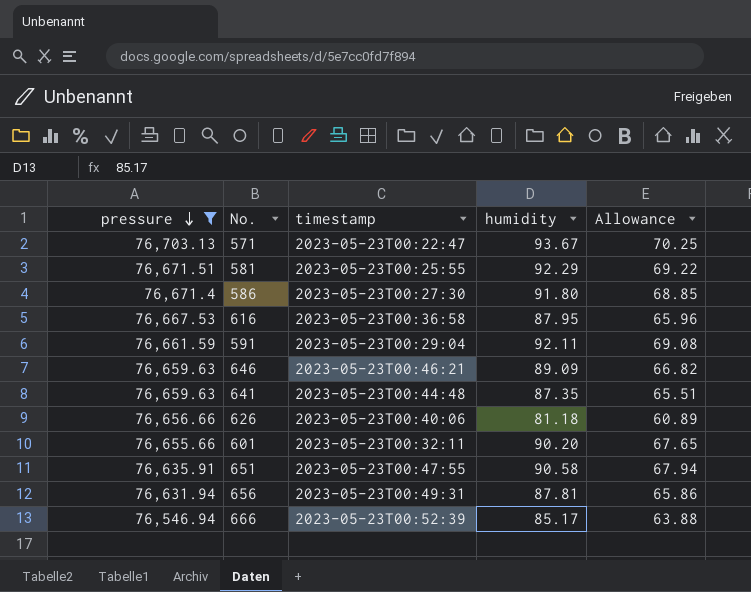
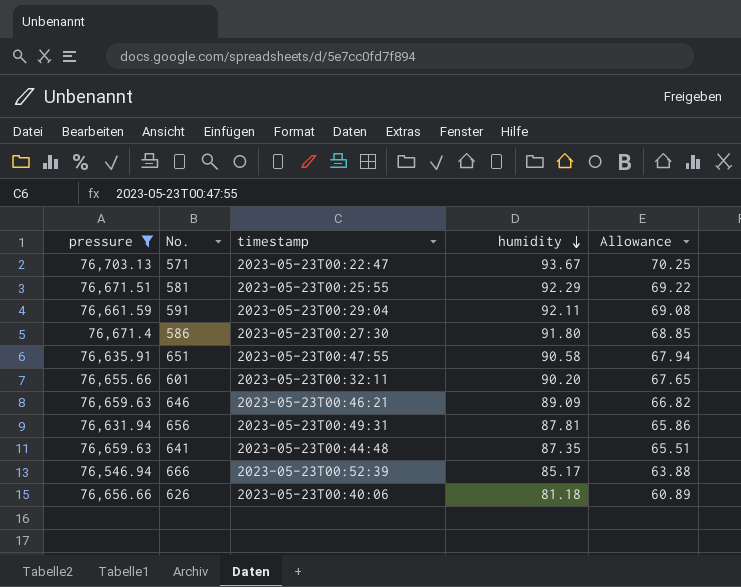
row order: pressure descending -> humidity descending
row 616: 76,667.53 | 2023-05-23T00:36:58 | 87.95 | 65.96 -> none

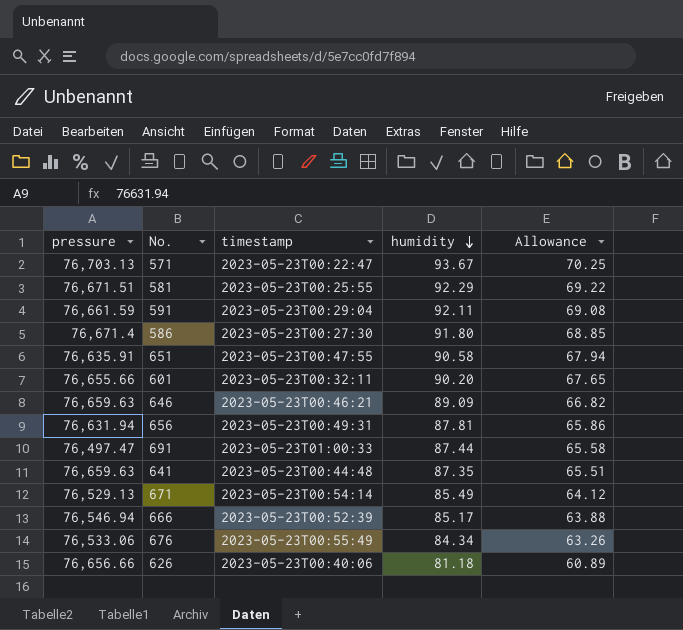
filter: pressure >= 76,546.94 -> none

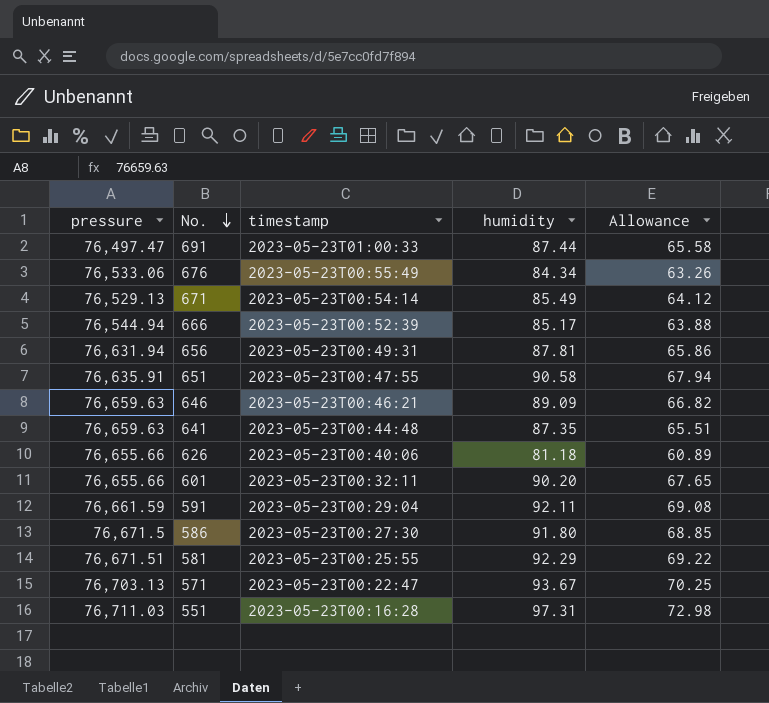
row order: humidity descending -> No. descending
666 | pressure: 76,546.94 -> 76,544.94
626 | pressure: 76,656.66 -> 76,655.66
586 | pressure: 76,671.4 -> 76,671.5
row 551: none -> 76,711.03 | 2023-05-23T00:16:28 | 97.31 | 72.98

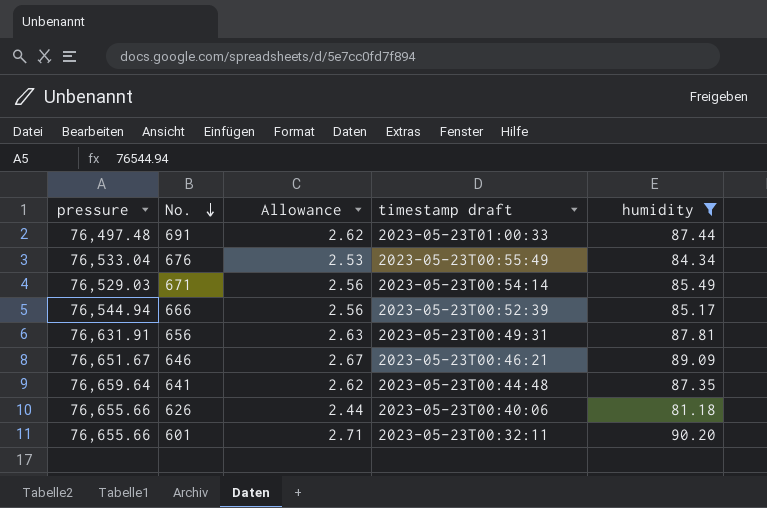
filter: none -> humidity <= 90.20
column Allowance | formula: [humidity] * 0.75 -> [humidity] * 0.03
column Allowance | position: 5 -> 3
column name: timestamp -> timestamp draft
691 | pressure: 76,497.47 -> 76,497.48
676 | pressure: 76,533.06 -> 76,533.04
671 | pressure: 76,529.13 -> 76,529.03
656 | pressure: 76,631.94 -> 76,631.91
646 | pressure: 76,659.63 -> 76,651.67
641 | pressure: 76,659.63 -> 76,659.64

